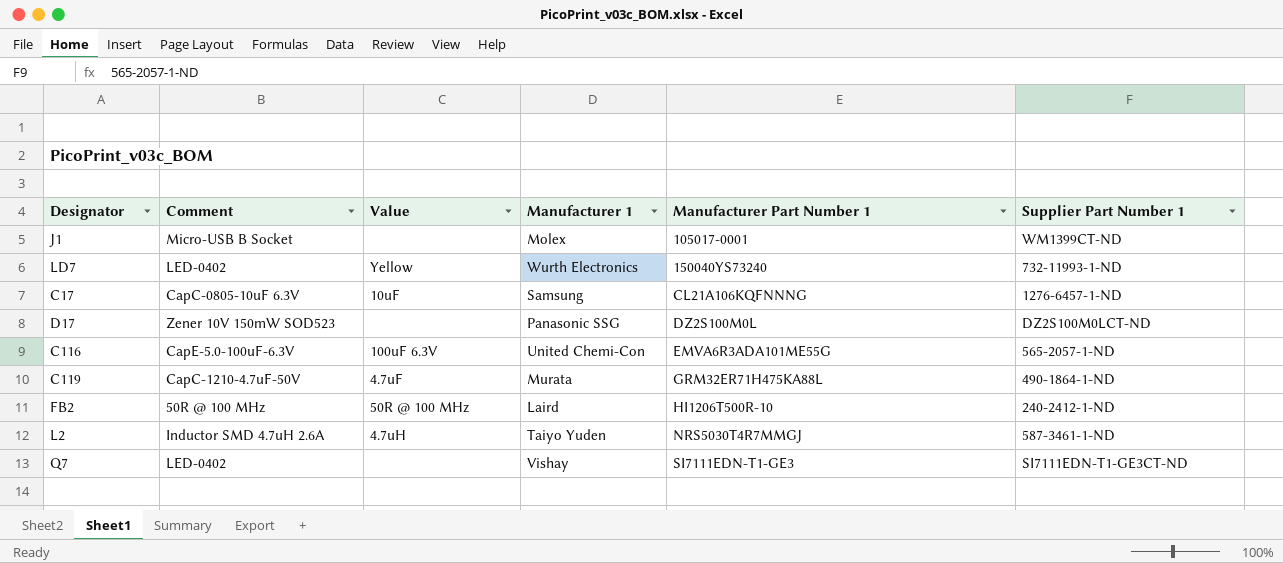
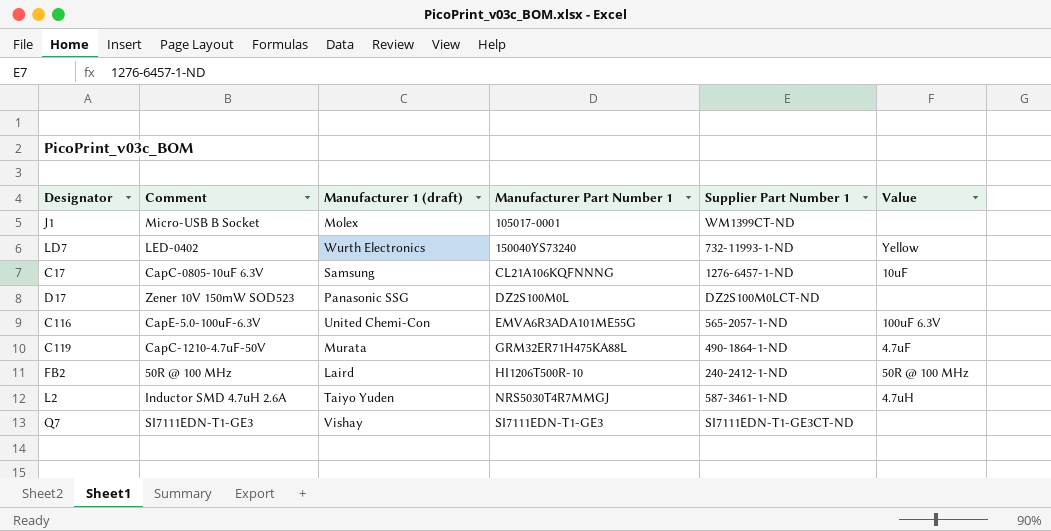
column name: Manufacturer 1 -> Manufacturer 1 (draft)
column Value | position: 3 -> 6
Q7 | Comment: LED-0402 -> SI7111EDN-T1-GE3

